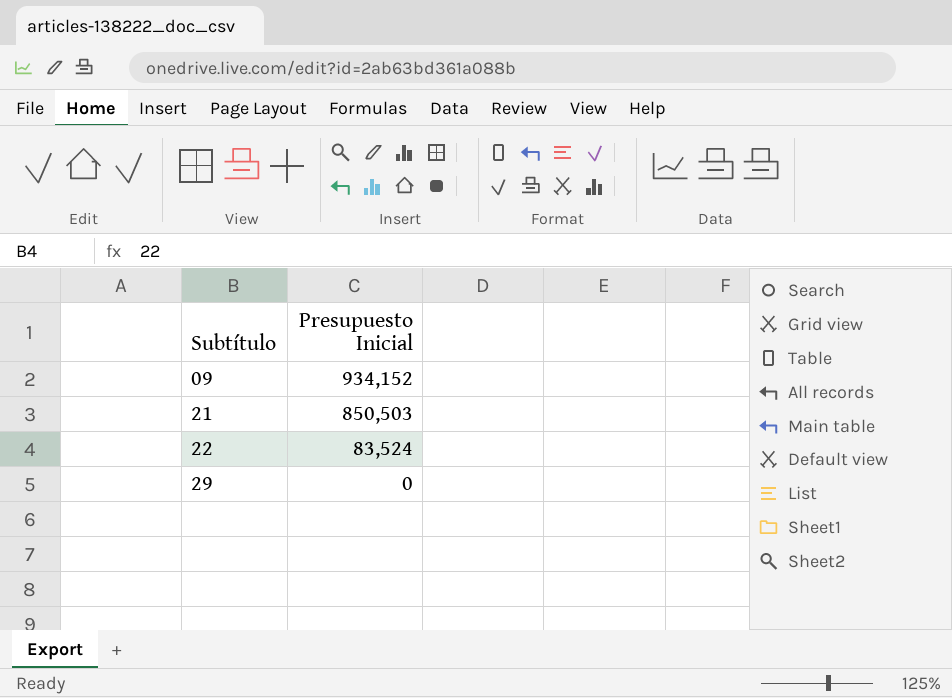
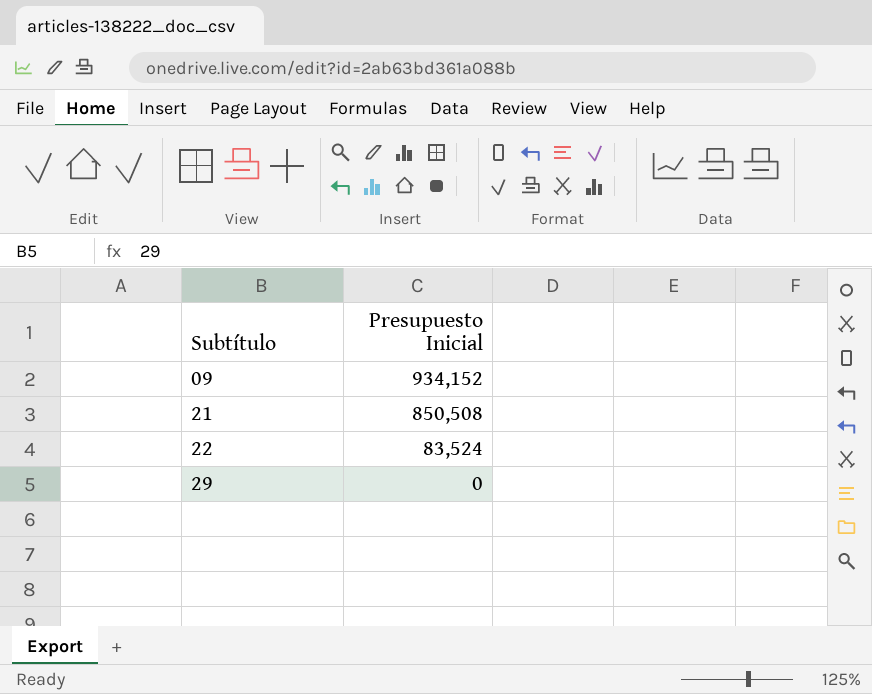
21 | Presupuesto Inicial: 850,503 -> 850,508

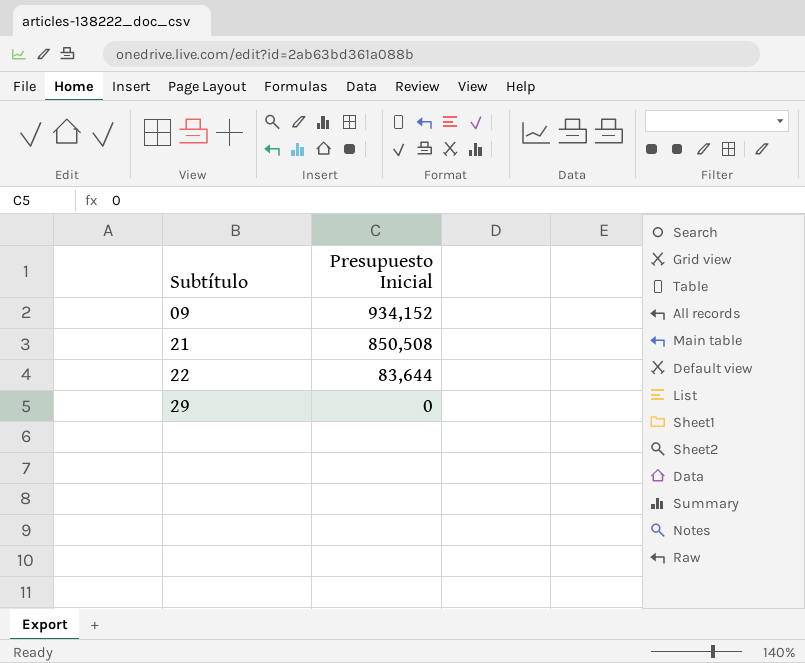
22 | Presupuesto Inicial: 83,524 -> 83,644

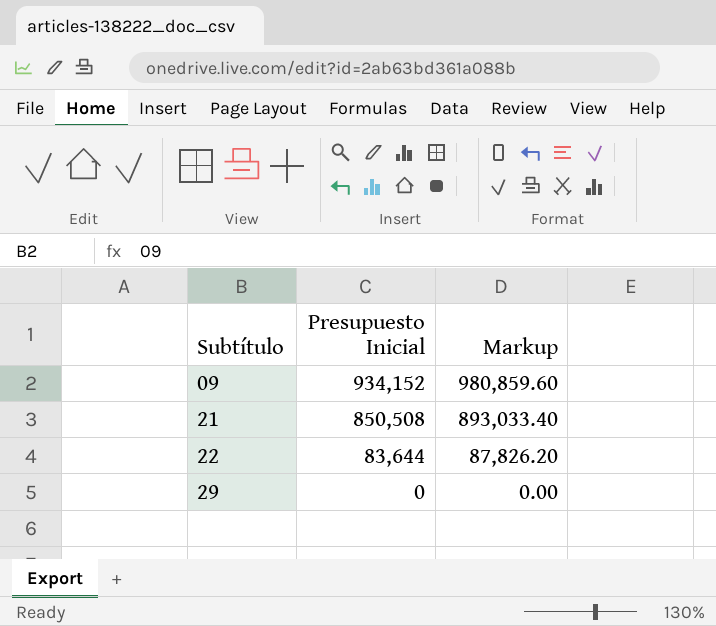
column Markup | formula: none -> [Presupuesto Inicial] * 1.05

